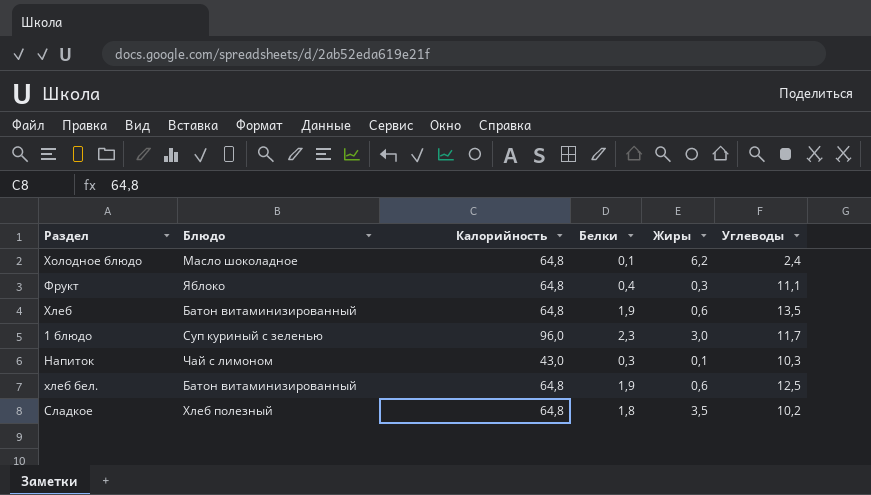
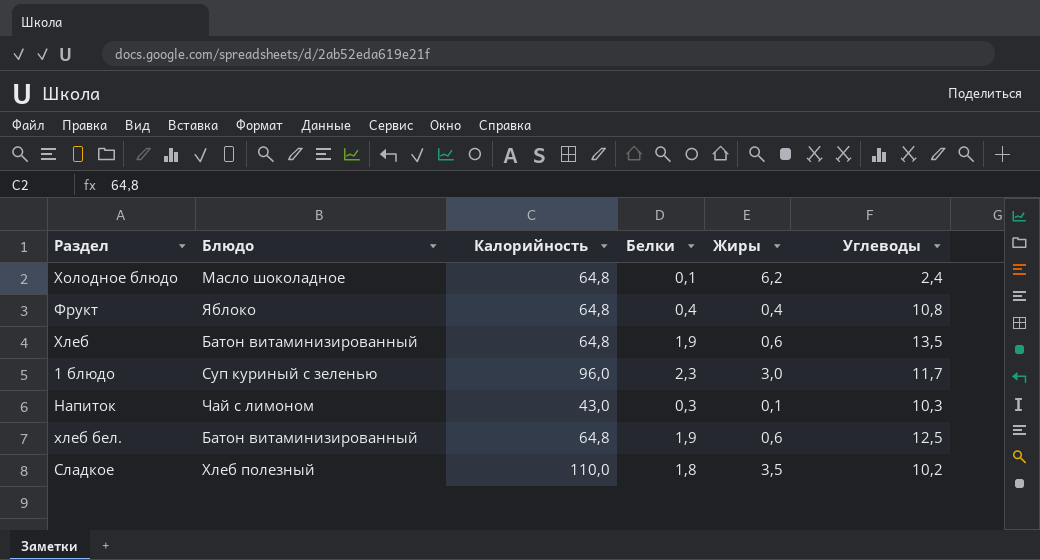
Фрукт | Жиры: 0,3 -> 0,4
Фрукт | Углеводы: 11,1 -> 10,8
Сладкое | Калорийность: 64,8 -> 110,0

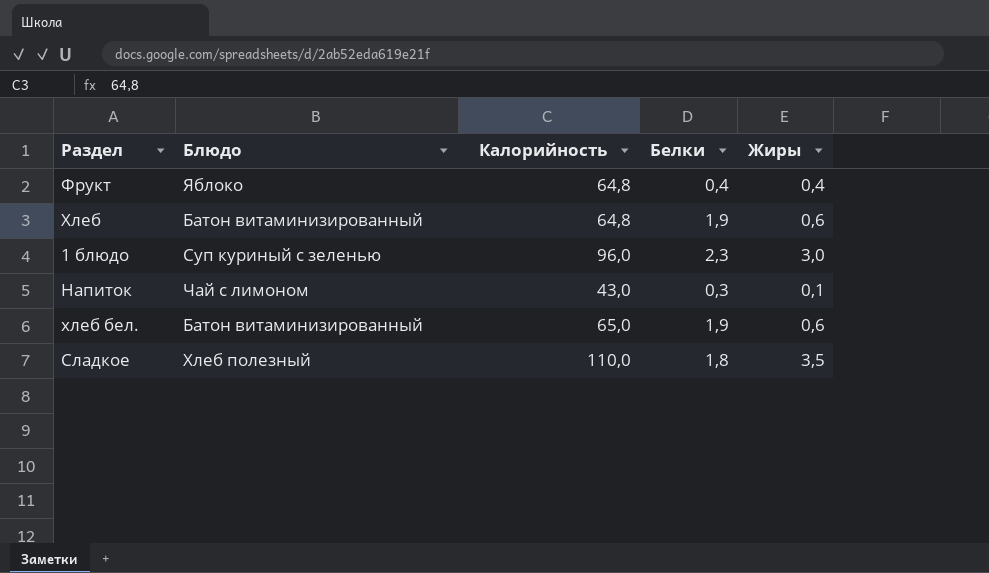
column Углеводы | position: 6 -> none
row Холодное блюдо: Масло шоколадное | 64,8 | 0,1 | 6,2 | 2,4 -> none
хлеб бел. | Калорийность: 64,8 -> 65,0

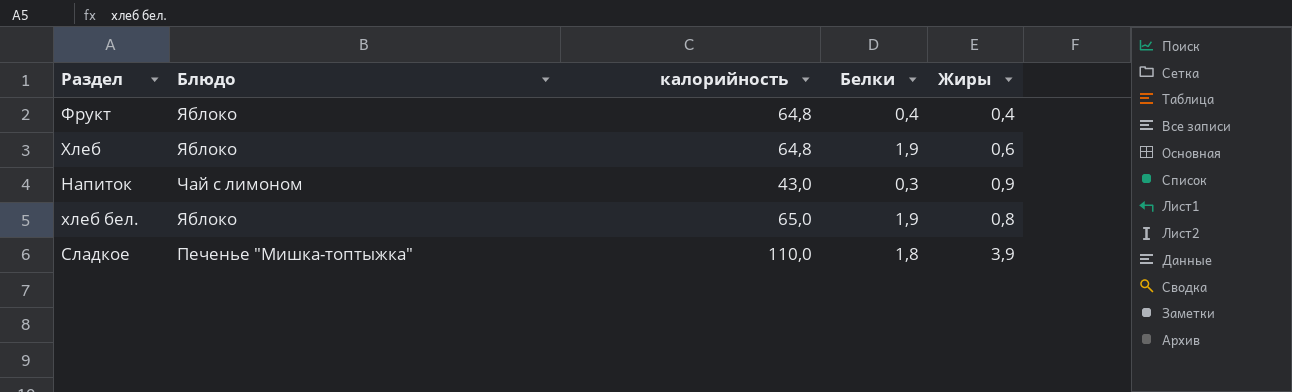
column name: Калорийность -> калорийность
row 1 блюдо: Суп куриный с зеленью | 96,0 | 2,3 | 3,0 -> none
Хлеб | Блюдо: Батон витаминизированный -> Яблоко
Напиток | Жиры: 0,1 -> 0,9
хлеб бел. | Блюдо: Батон витаминизированный -> Яблоко
хлеб бел. | Жиры: 0,6 -> 0,8
Сладкое | Блюдо: Хлеб полезный -> Печенье "Мишка-топтыжка"
Сладкое | Жиры: 3,5 -> 3,9

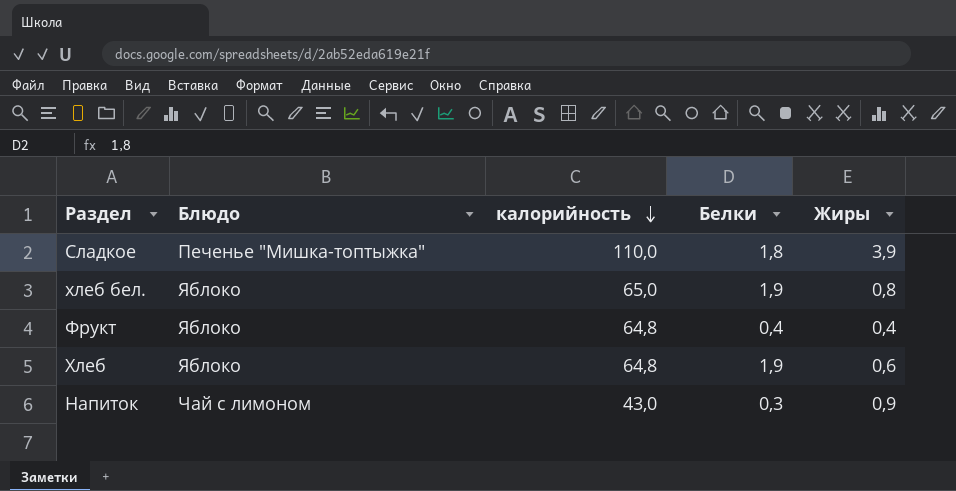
row order: none -> калорийность descending

